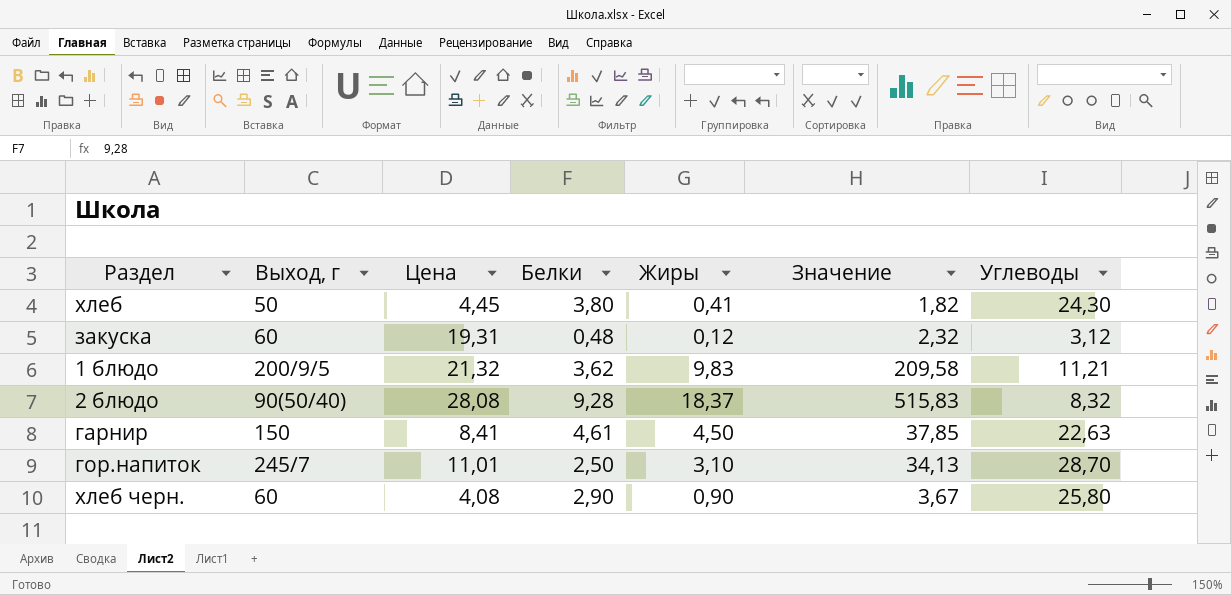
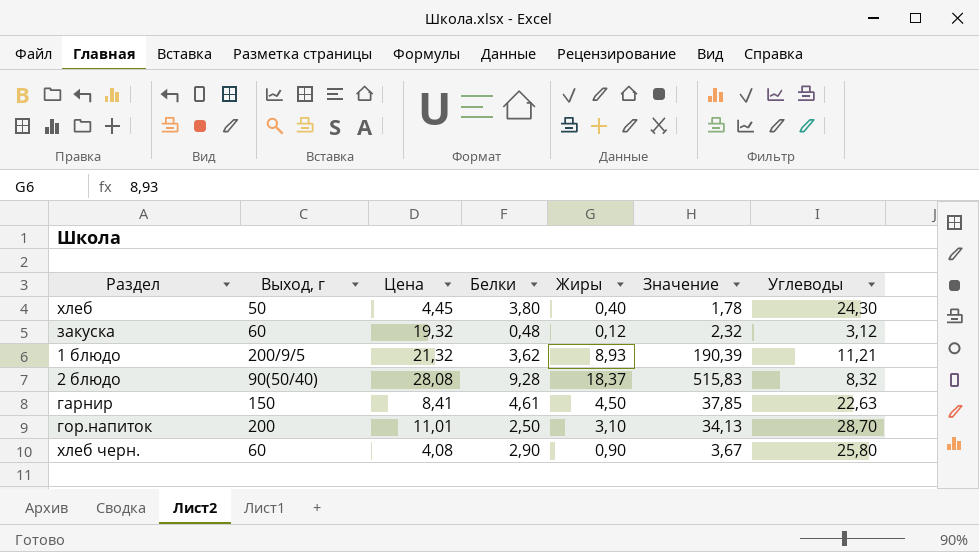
хлеб | Жиры: 0,41 -> 0,40
хлеб | Значение: 1,82 -> 1,78
закуска | Цена: 19,31 -> 19,32
1 блюдо | Жиры: 9,83 -> 8,93
1 блюдо | Значение: 209,58 -> 190,39
гор.напиток | Выход, г: 245/7 -> 200

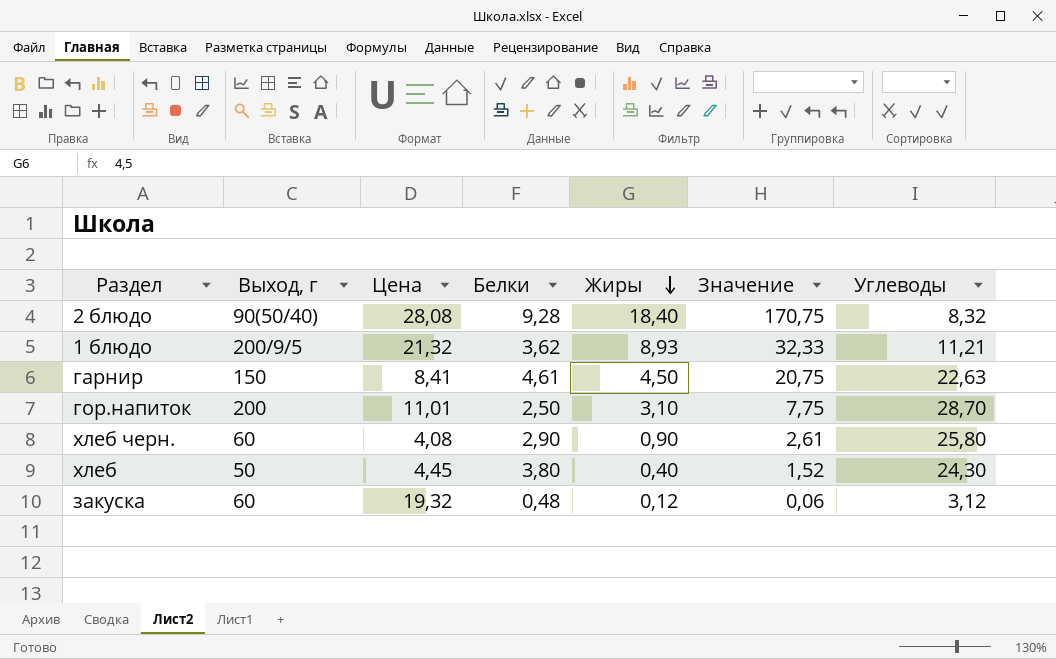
row order: none -> Жиры descending
column Значение | formula: [Цена] * [Жиры] -> [Белки] * [Жиры]
2 блюдо | Жиры: 18,37 -> 18,40

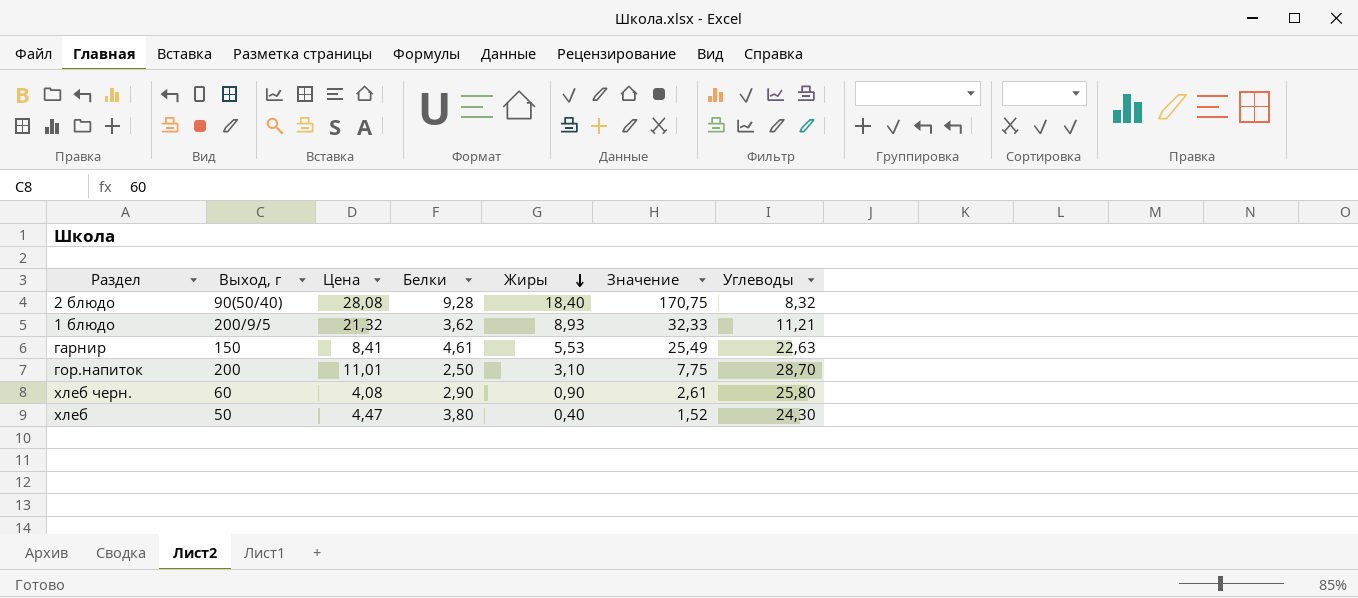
row закуска: 60 | 19,32 | 0,48 | 0,12 | 0,06 | 3,12 -> none
гарнир | Жиры: 4,50 -> 5,53
гарнир | Значение: 20,75 -> 25,49
хлеб | Цена: 4,45 -> 4,47

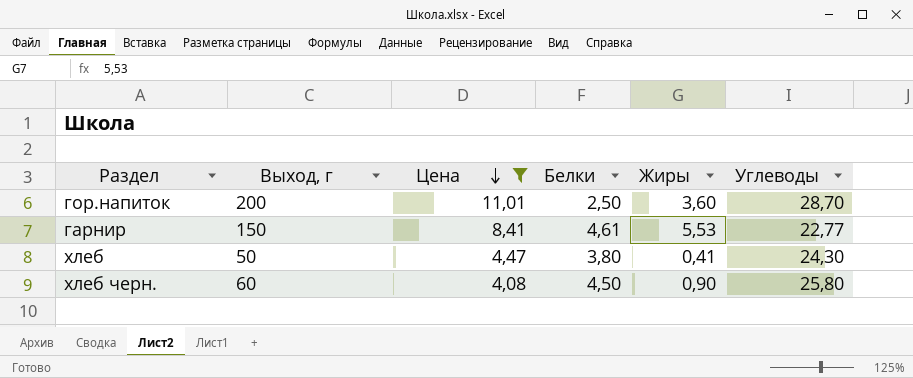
filter: none -> Цена <= 11,01
row order: Жиры descending -> Цена descending
column Значение | formula: [Белки] * [Жиры] -> none
гор.напиток | Жиры: 3,10 -> 3,60
гарнир | Углеводы: 22,63 -> 22,77
хлеб | Жиры: 0,40 -> 0,41
хлеб черн. | Белки: 2,90 -> 4,50

